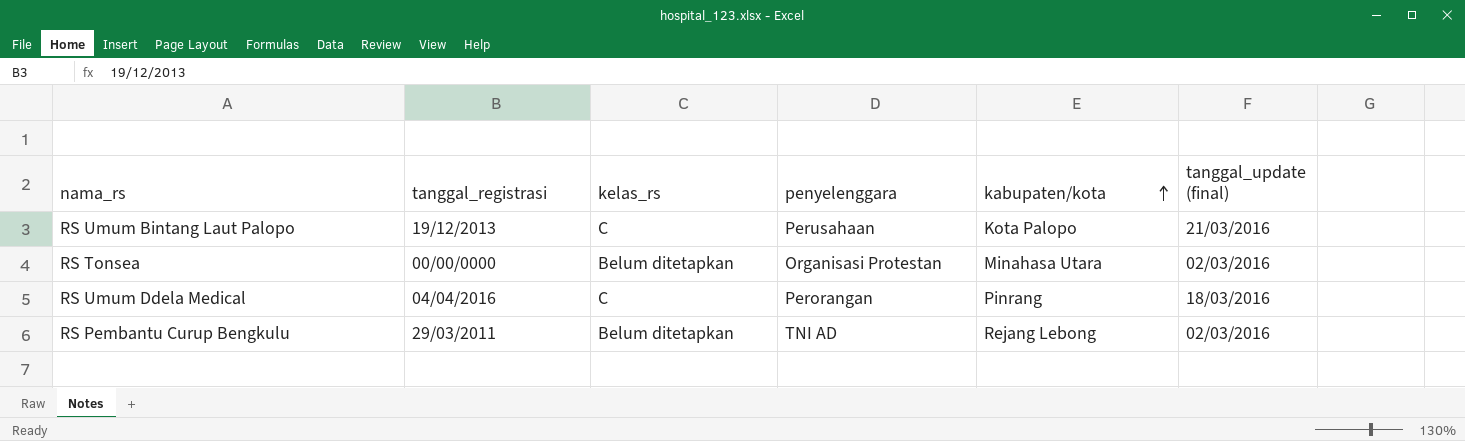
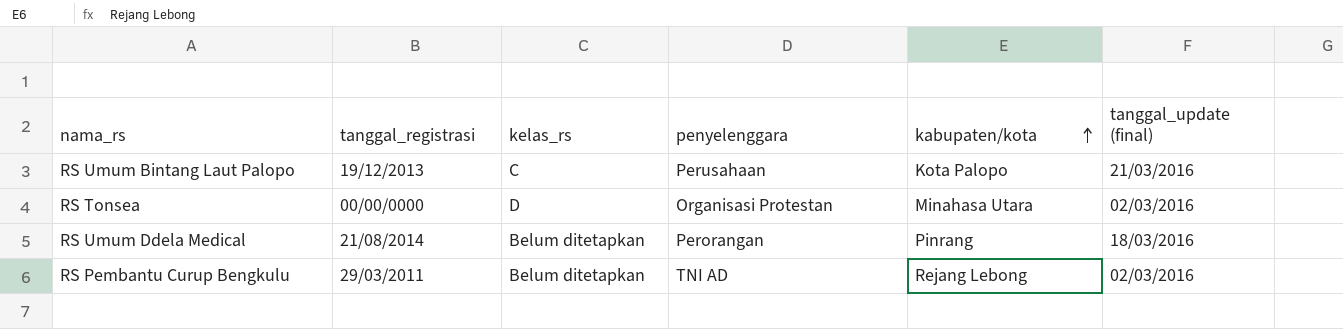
RS Tonsea | kelas_rs: Belum ditetapkan -> D
RS Umum Ddela Medical | tanggal_registrasi: 04/04/2016 -> 21/08/2014
RS Umum Ddela Medical | kelas_rs: C -> Belum ditetapkan

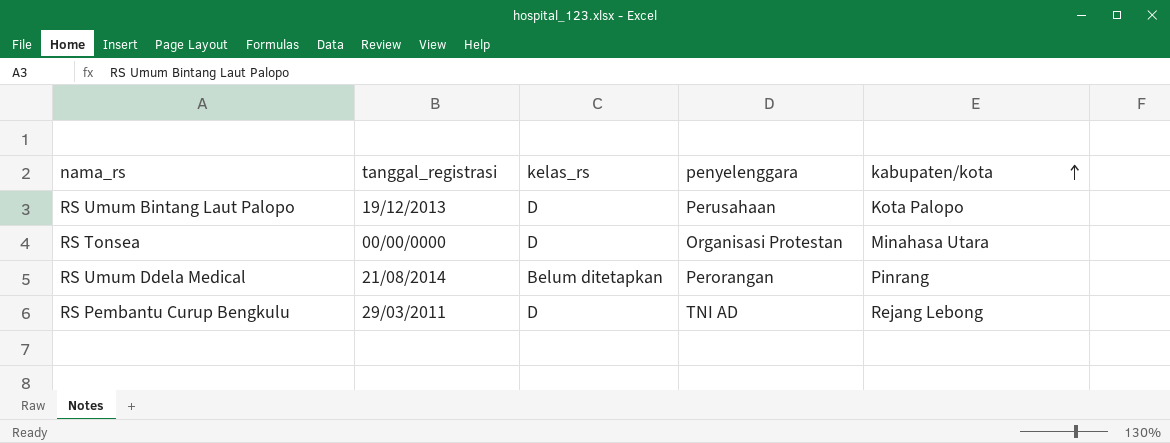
column tanggal_update (final) | position: 6 -> none
RS Umum Bintang Laut Palopo | kelas_rs: C -> D
RS Pembantu Curup Bengkulu | kelas_rs: Belum ditetapkan -> D

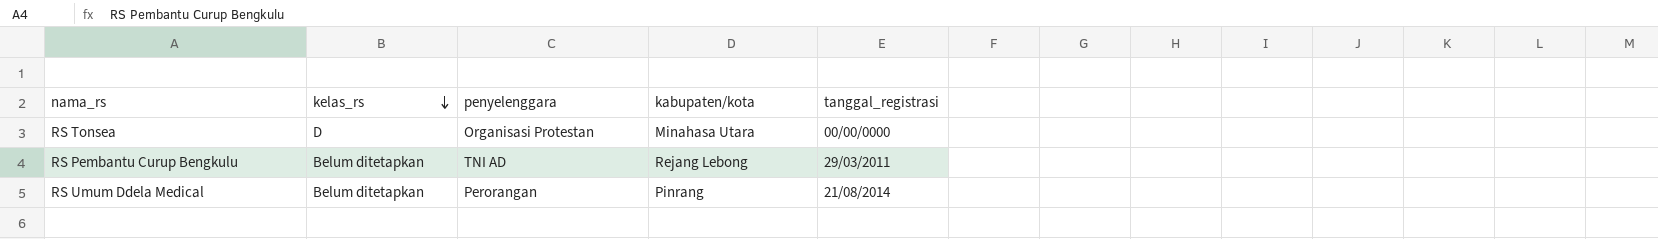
row order: kabupaten/kota ascending -> kelas_rs descending
column tanggal_registrasi | position: 2 -> 5
row RS Umum Bintang Laut Palopo: 19/12/2013 | D | Perusahaan | Kota Palopo -> none
RS Pembantu Curup Bengkulu | kelas_rs: D -> Belum ditetapkan

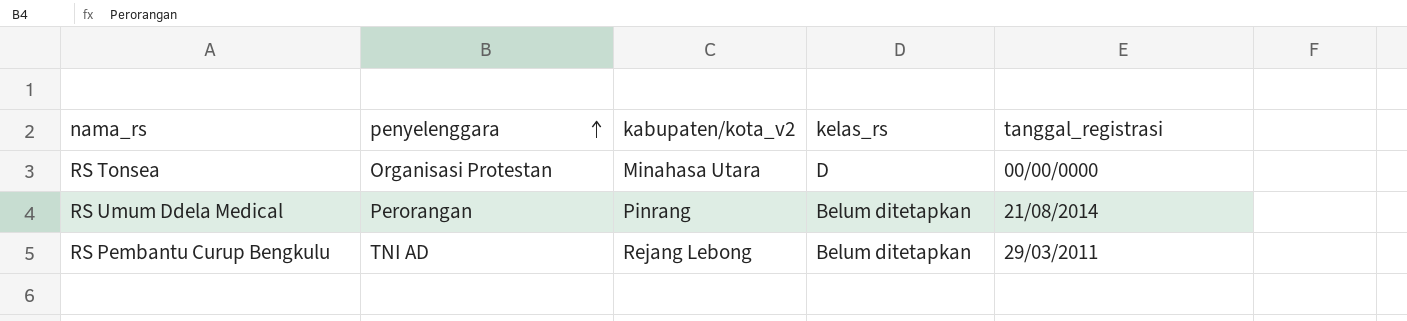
row order: kelas_rs descending -> penyelenggara ascending
column name: kabupaten/kota -> kabupaten/kota_v2
column kelas_rs | position: 2 -> 4

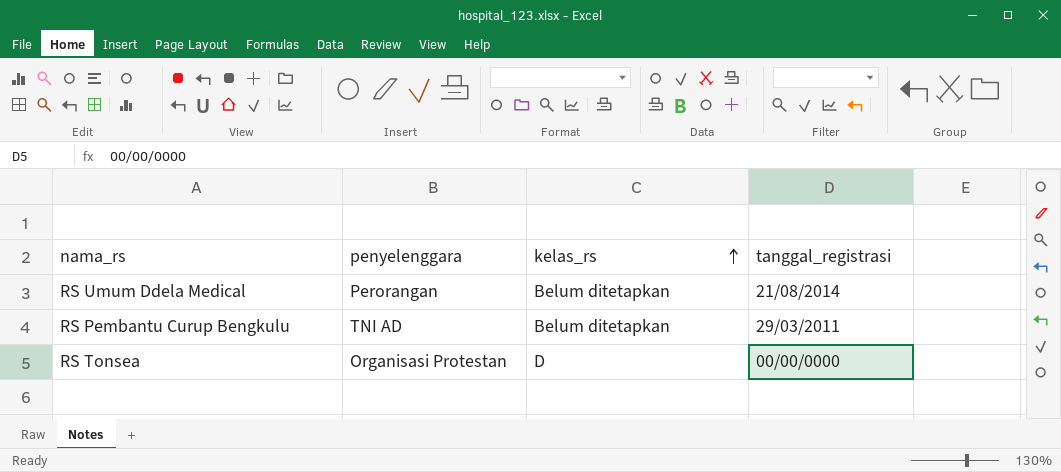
row order: penyelenggara ascending -> kelas_rs ascending
column kabupaten/kota_v2 | position: 3 -> none

